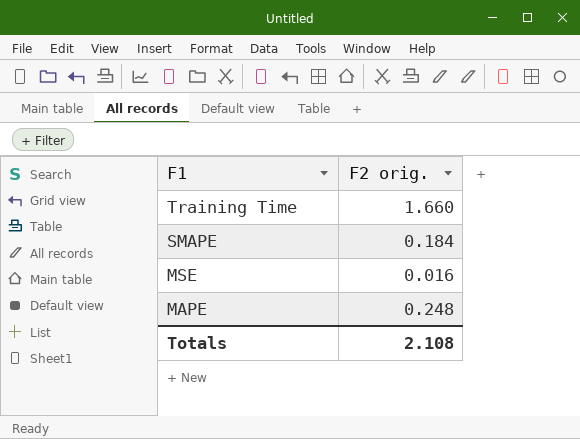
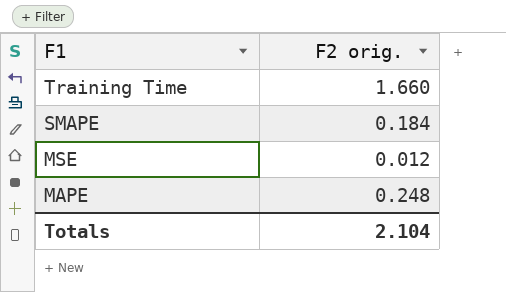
MSE | F2 orig.: 0.016 -> 0.012
Totals | F2 orig.: 2.108 -> 2.104

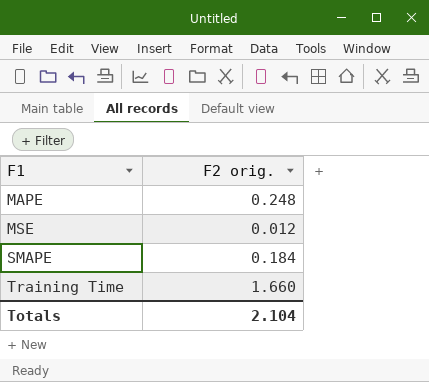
row order: F1 descending -> F1 ascending

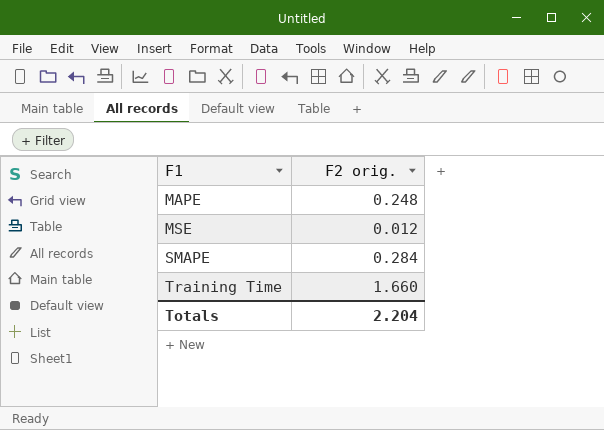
SMAPE | F2 orig.: 0.184 -> 0.284
Totals | F2 orig.: 2.104 -> 2.204

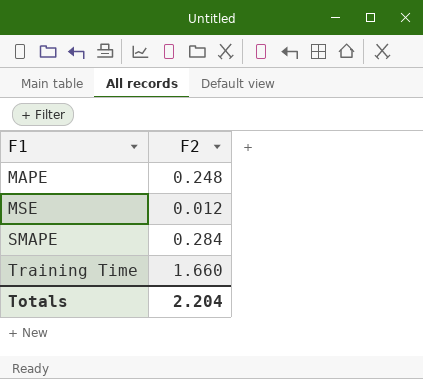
column name: F2 orig. -> F2

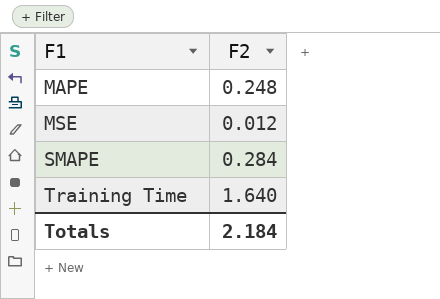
Training Time | F2: 1.660 -> 1.640
Totals | F2: 2.204 -> 2.184

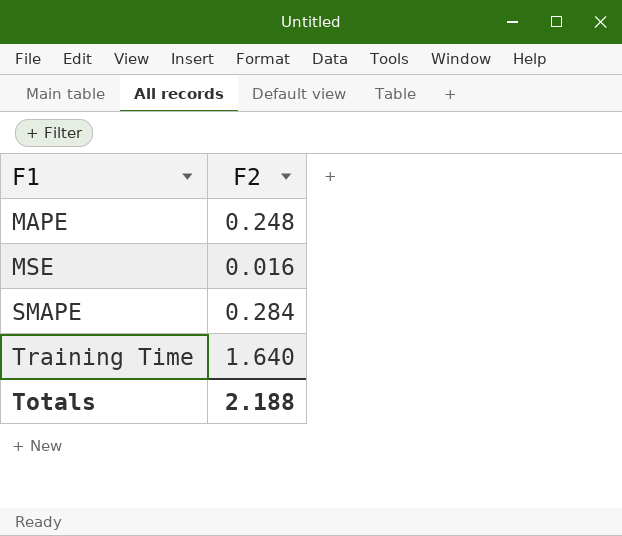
MSE | F2: 0.012 -> 0.016
Totals | F2: 2.184 -> 2.188

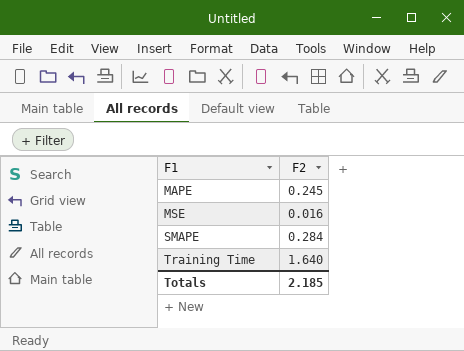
MAPE | F2: 0.248 -> 0.245
Totals | F2: 2.188 -> 2.185

